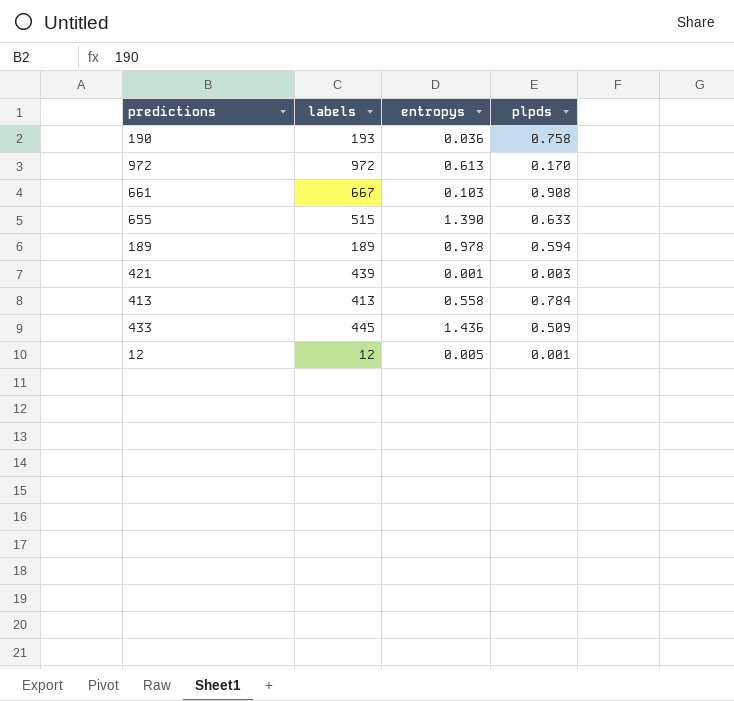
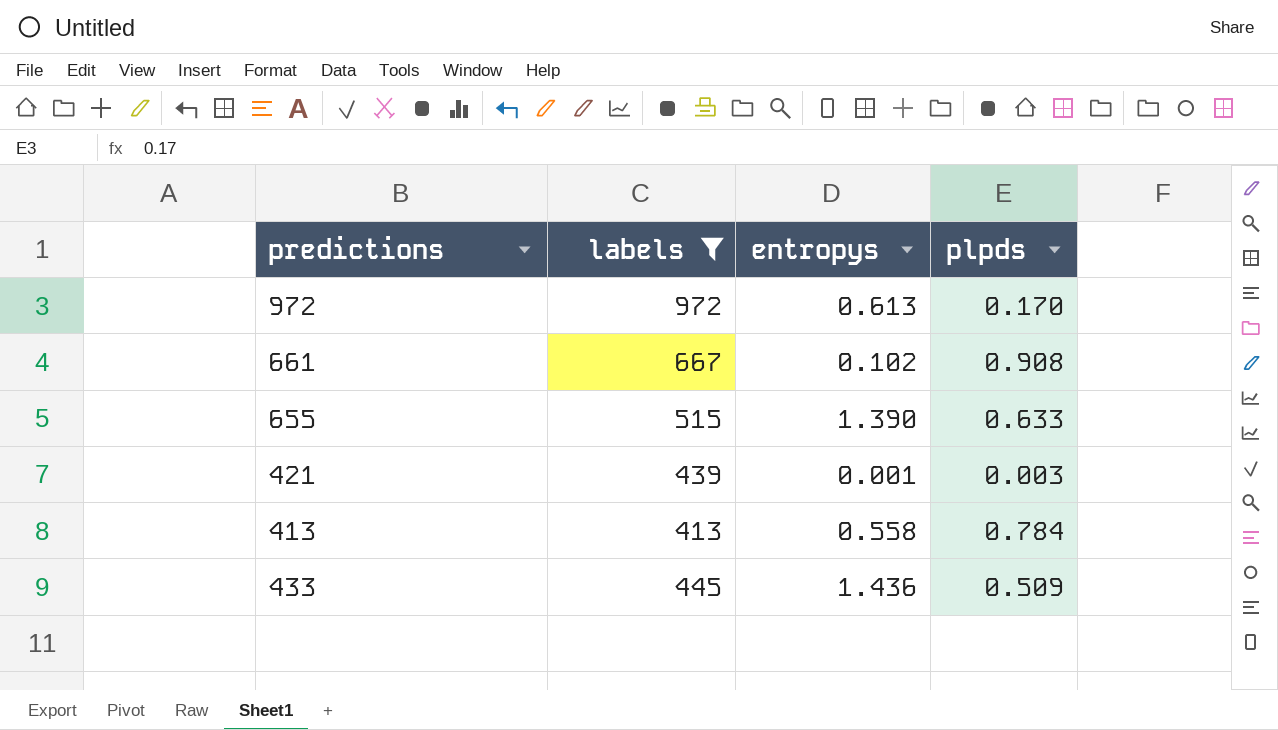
filter: none -> labels >= 413
661 | entropys: 0.103 -> 0.102

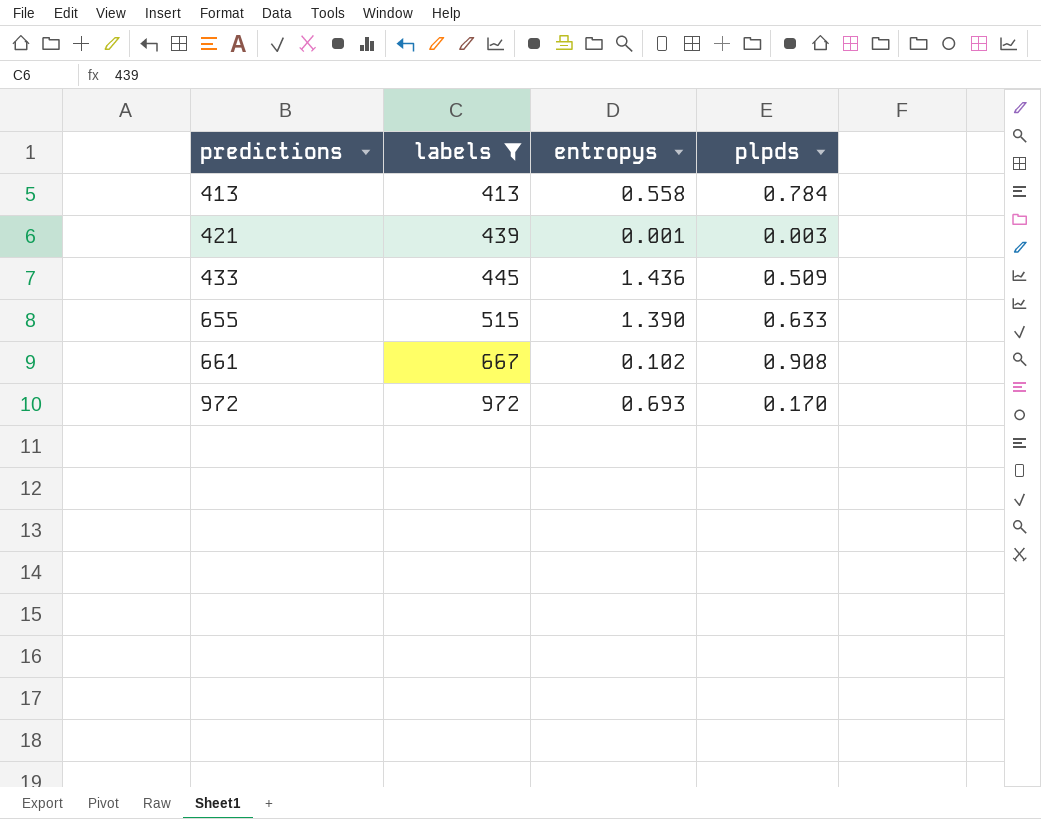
row order: none -> predictions ascending
972 | entropys: 0.613 -> 0.693

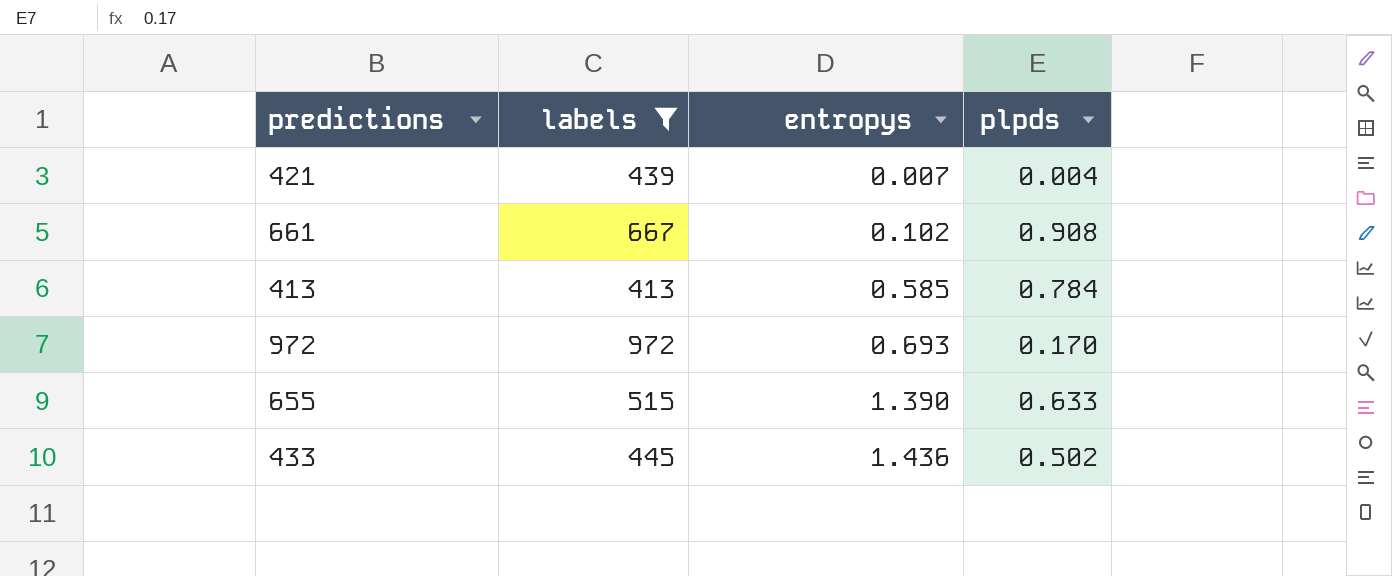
row order: predictions ascending -> entropys ascending
421 | entropys: 0.001 -> 0.007
421 | plpds: 0.003 -> 0.004
413 | entropys: 0.558 -> 0.585
433 | plpds: 0.509 -> 0.502

